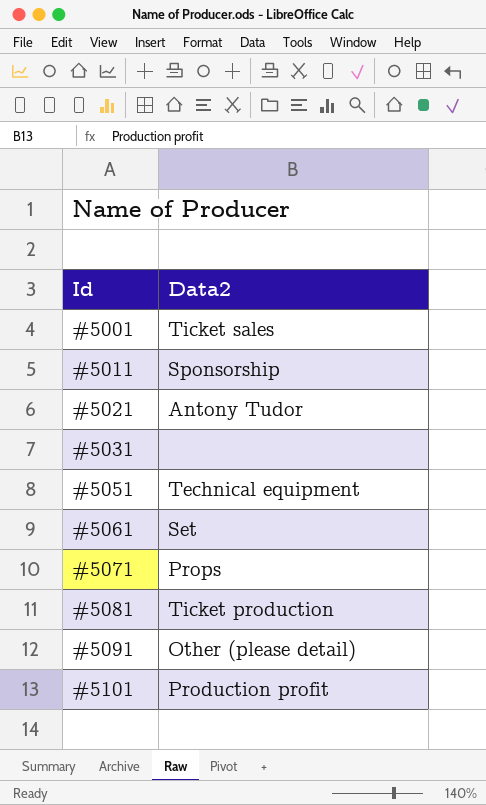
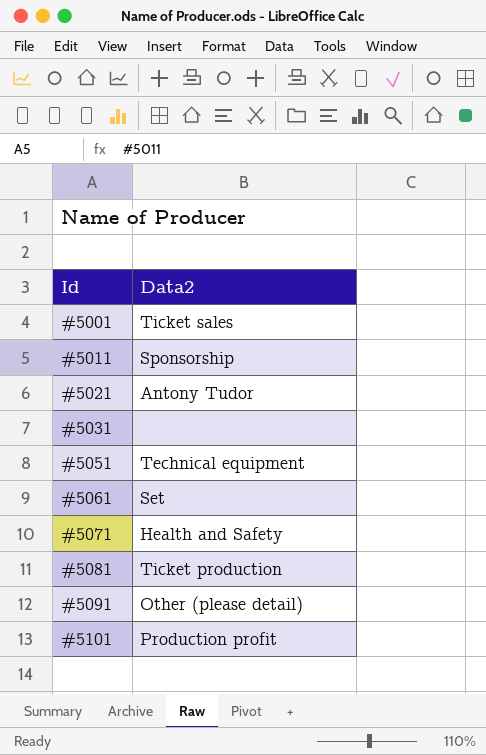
#5071 | Data2: Props -> Health and Safety

